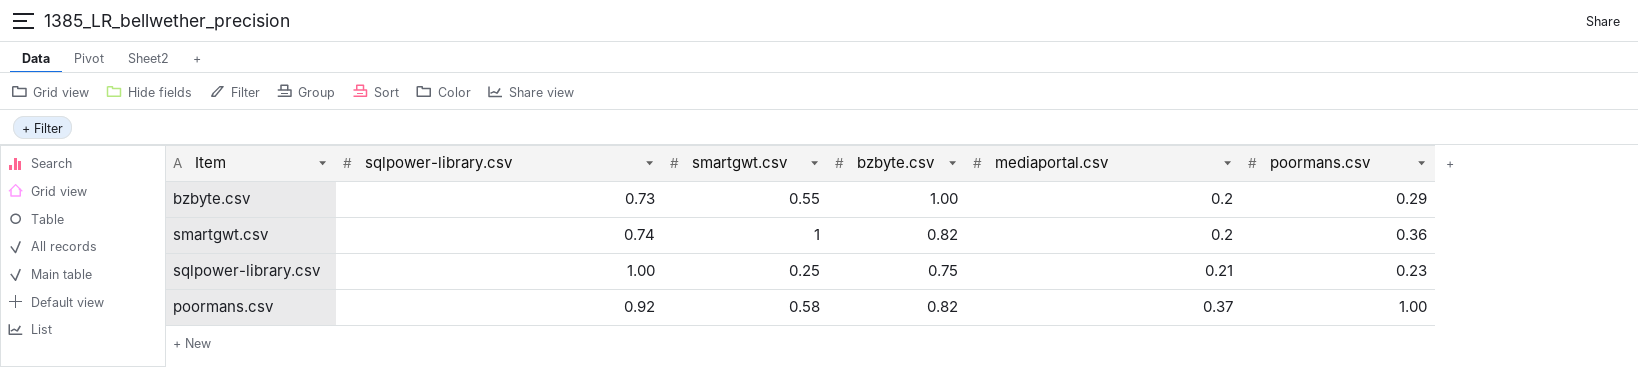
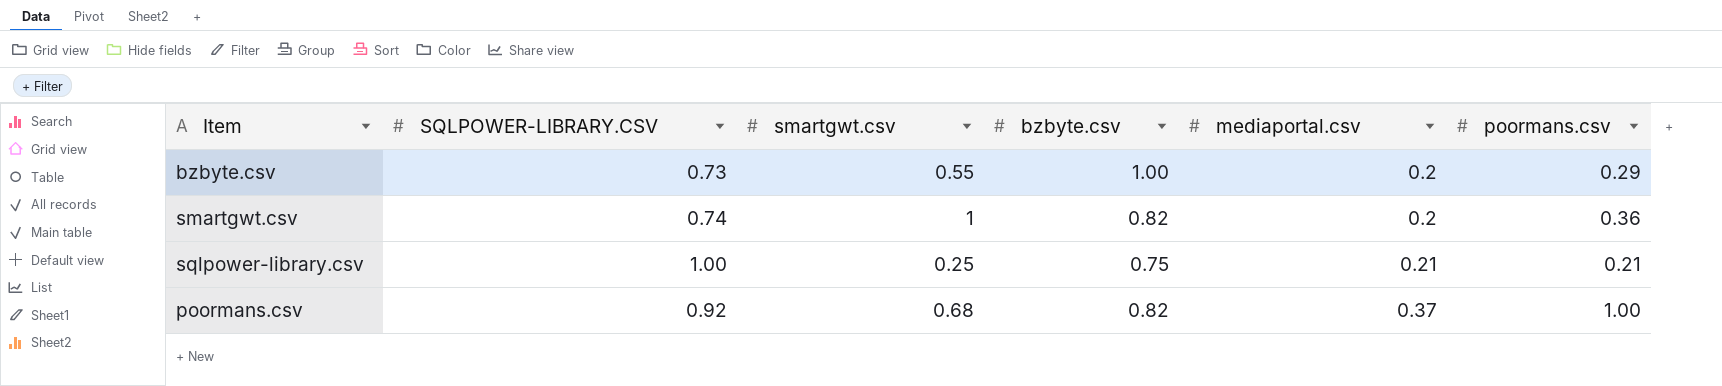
column name: sqlpower-library.csv -> SQLPOWER-LIBRARY.CSV
sqlpower-library.csv | poormans.csv: 0.23 -> 0.21
poormans.csv | smartgwt.csv: 0.58 -> 0.68

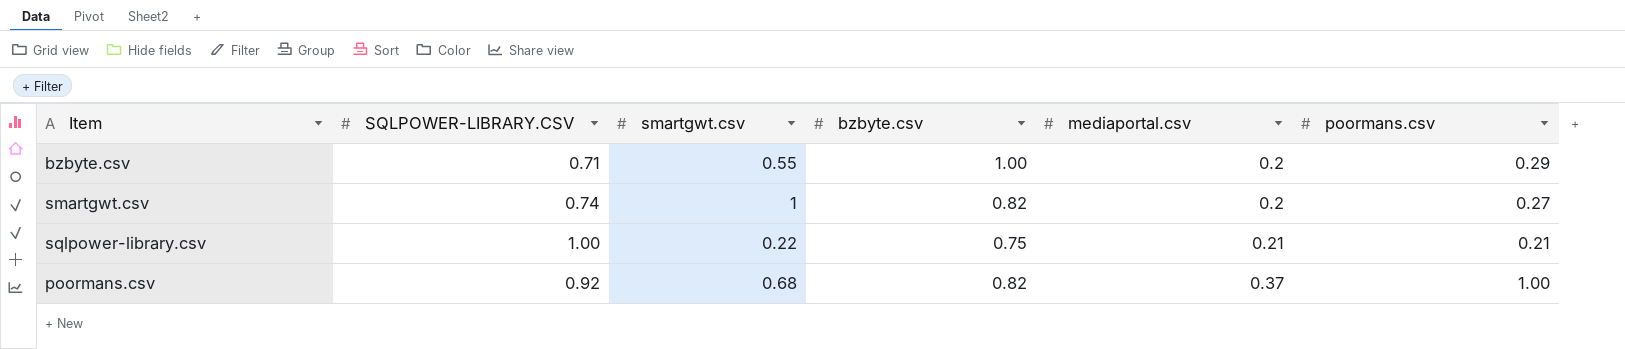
bzbyte.csv | SQLPOWER-LIBRARY.CSV: 0.73 -> 0.71
smartgwt.csv | poormans.csv: 0.36 -> 0.27
sqlpower-library.csv | smartgwt.csv: 0.25 -> 0.22

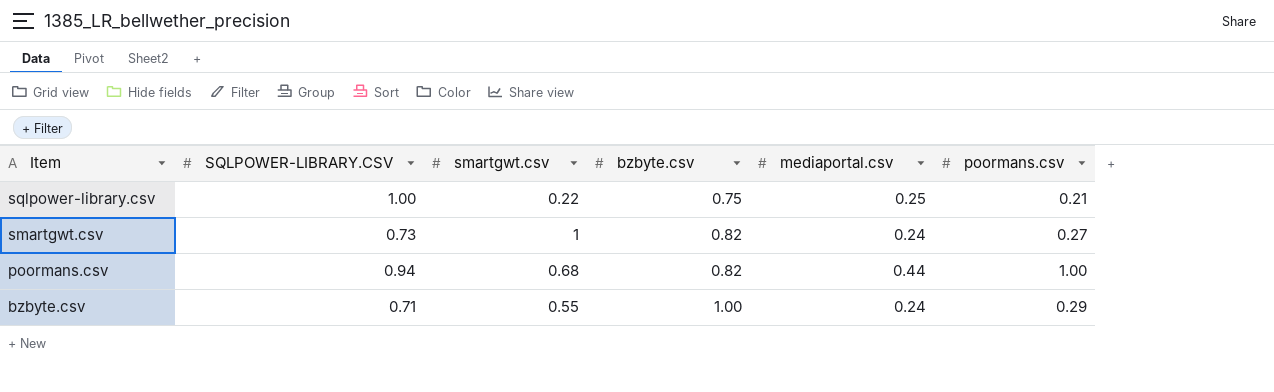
row order: mediaportal.csv ascending -> Item descending
sqlpower-library.csv | mediaportal.csv: 0.21 -> 0.25
smartgwt.csv | SQLPOWER-LIBRARY.CSV: 0.74 -> 0.73
smartgwt.csv | mediaportal.csv: 0.2 -> 0.24
poormans.csv | SQLPOWER-LIBRARY.CSV: 0.92 -> 0.94
poormans.csv | mediaportal.csv: 0.37 -> 0.44
bzbyte.csv | mediaportal.csv: 0.2 -> 0.24

